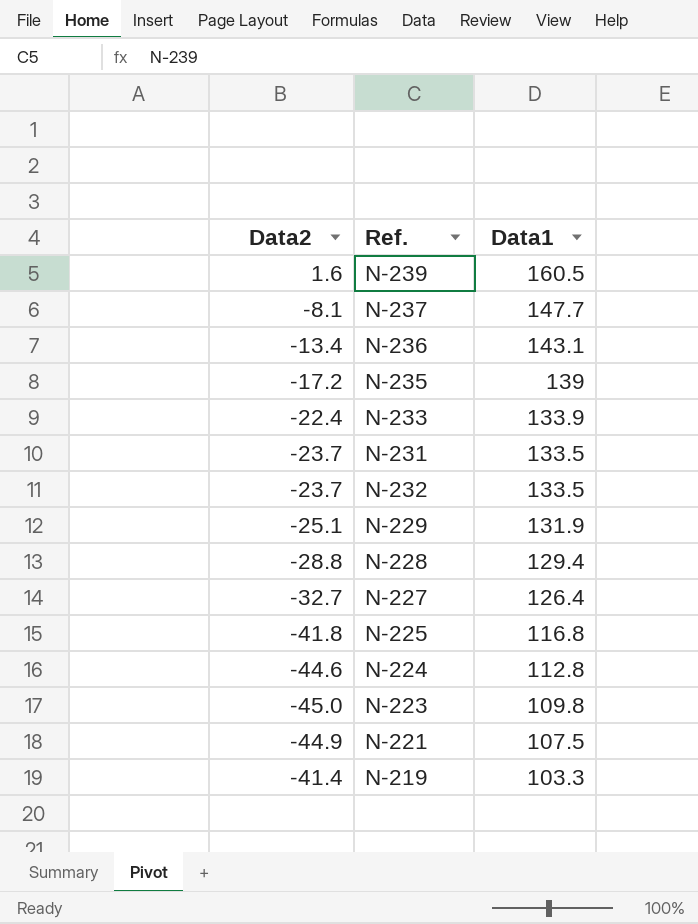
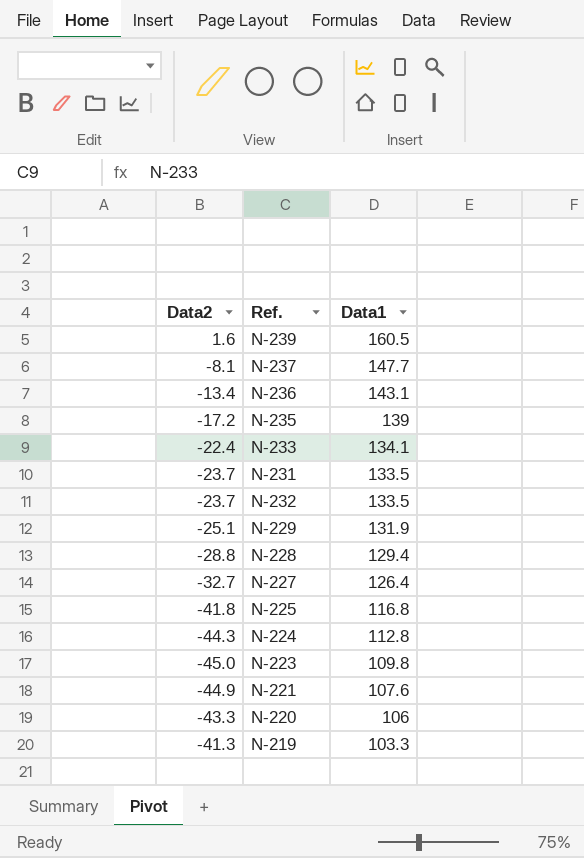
N-233 | Data1: 133.9 -> 134.1
N-224 | Data2: -44.6 -> -44.3
N-221 | Data1: 107.5 -> 107.6
row N-220: none -> -43.3 | 106
N-219 | Data2: -41.4 -> -41.3

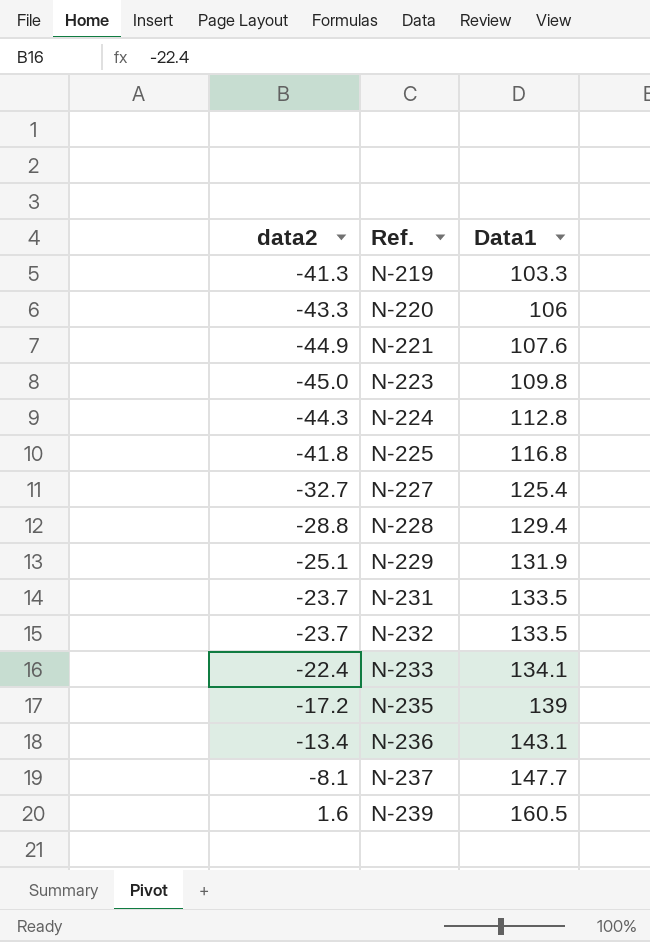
row order: Data1 descending -> Ref. ascending
column name: Data2 -> data2
N-227 | Data1: 126.4 -> 125.4

